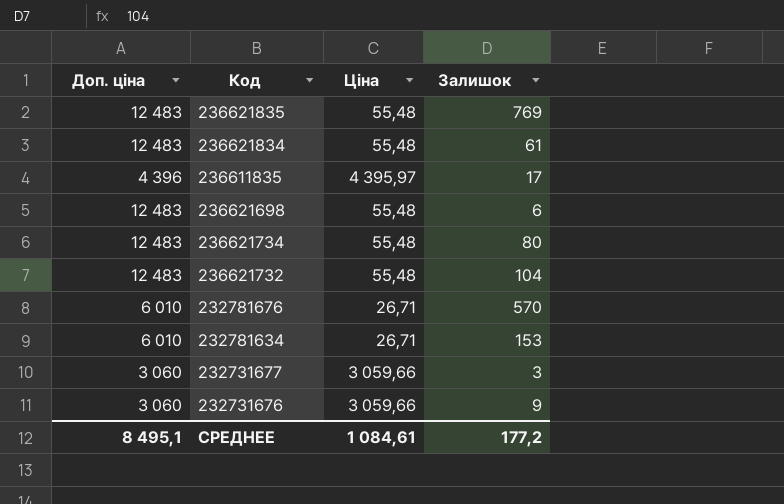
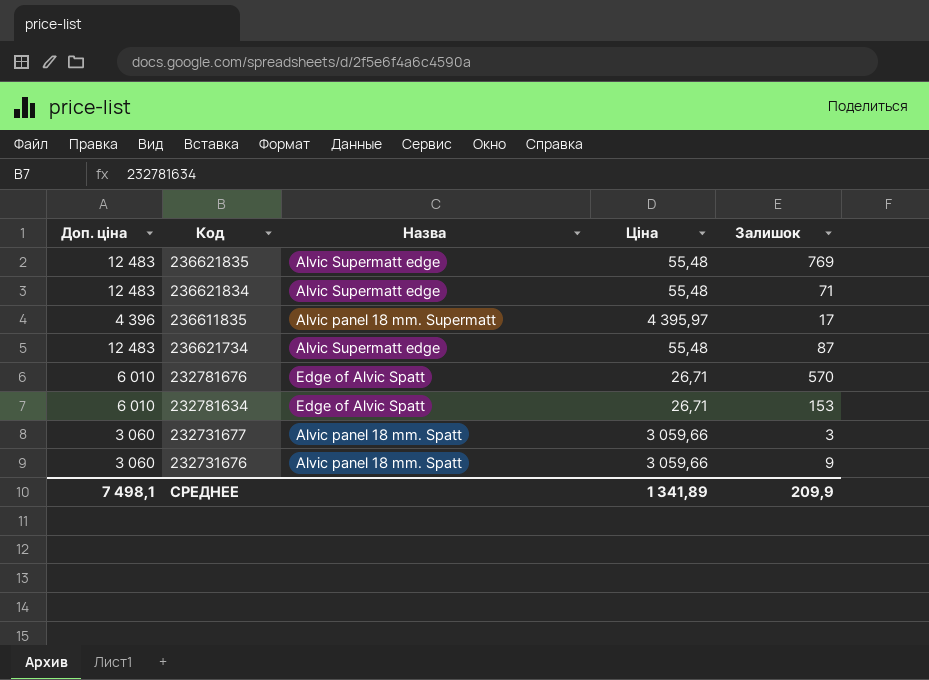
column Назва | position: none -> 3
row 236621698: 12 483 | 55,48 | 6 -> none
row 236621732: 12 483 | 55,48 | 104 -> none
236621834 | Залишок: 61 -> 71
236621734 | Залишок: 80 -> 87
СРЕДНЕЕ | Доп. ціна: 8 495,1 -> 7 498,1
СРЕДНЕЕ | Ціна: 1 084,61 -> 1 341,89
СРЕДНЕЕ | Залишок: 177,2 -> 209,9

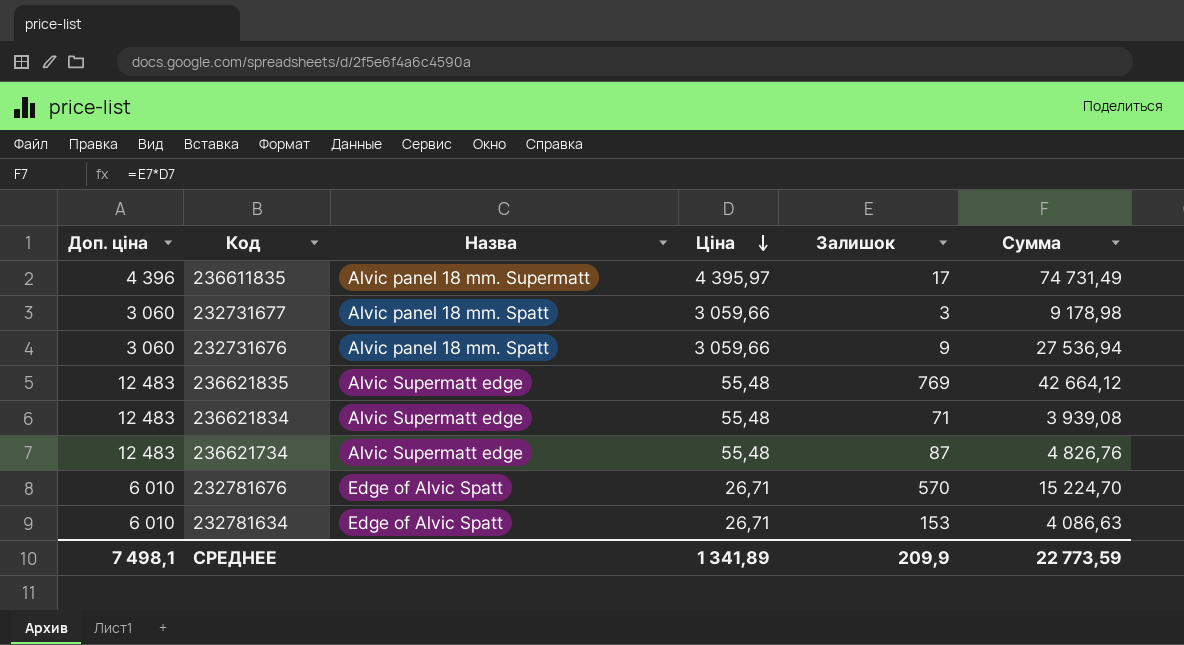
row order: none -> Ціна descending
column Сумма | formula: none -> [Ціна] * [Залишок]

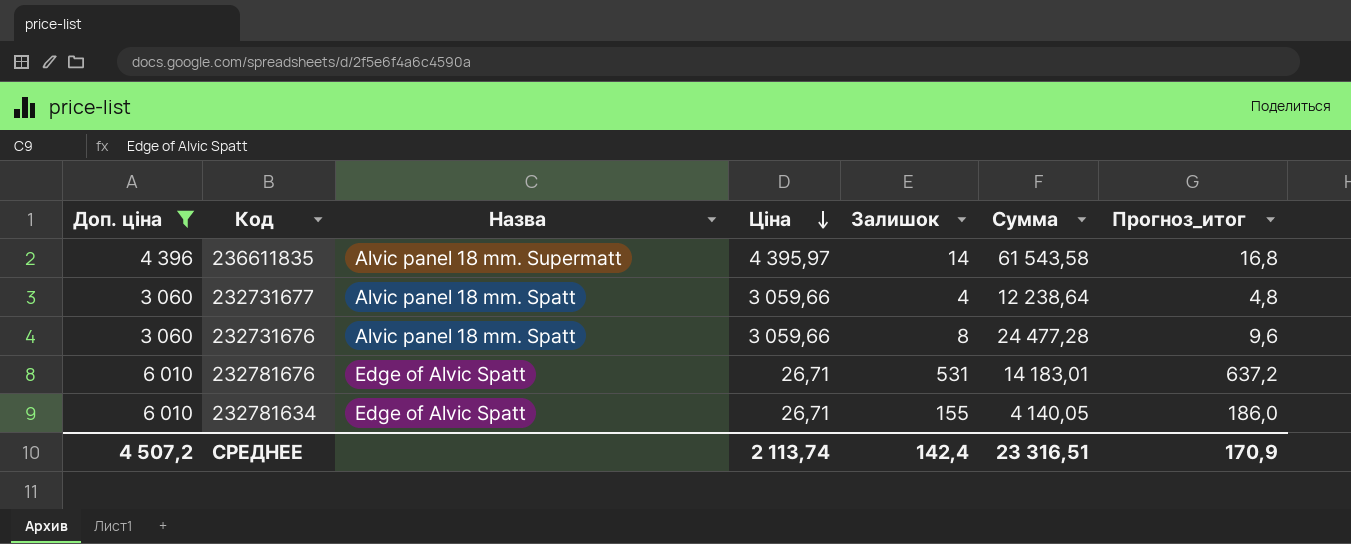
filter: none -> Доп. ціна != 12 483
column Прогноз_итог | formula: none -> [Залишок] * 1,2
236611835 | Залишок: 17 -> 14
236611835 | Сумма: 74 731,49 -> 61 543,58
232731677 | Залишок: 3 -> 4
232731677 | Сумма: 9 178,98 -> 12 238,64
232731676 | Залишок: 9 -> 8
232731676 | Сумма: 27 536,94 -> 24 477,28
232781676 | Залишок: 570 -> 531
232781676 | Сумма: 15 224,70 -> 14 183,01
232781634 | Залишок: 153 -> 155
232781634 | Сумма: 4 086,63 -> 4 140,05
СРЕДНЕЕ | Доп. ціна: 7 498,1 -> 4 507,2
СРЕДНЕЕ | Ціна: 1 341,89 -> 2 113,74
СРЕДНЕЕ | Залишок: 209,9 -> 142,4
СРЕДНЕЕ | Сумма: 22 773,59 -> 23 316,51

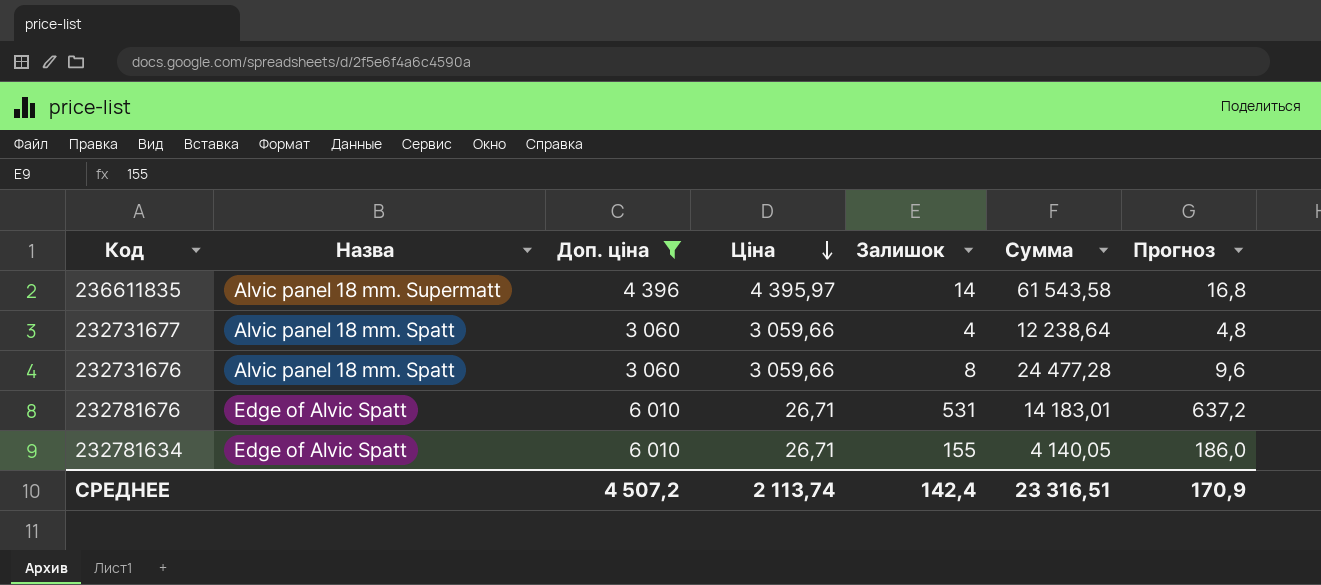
column Доп. ціна | position: 1 -> 3
column name: Прогноз_итог -> Прогноз

